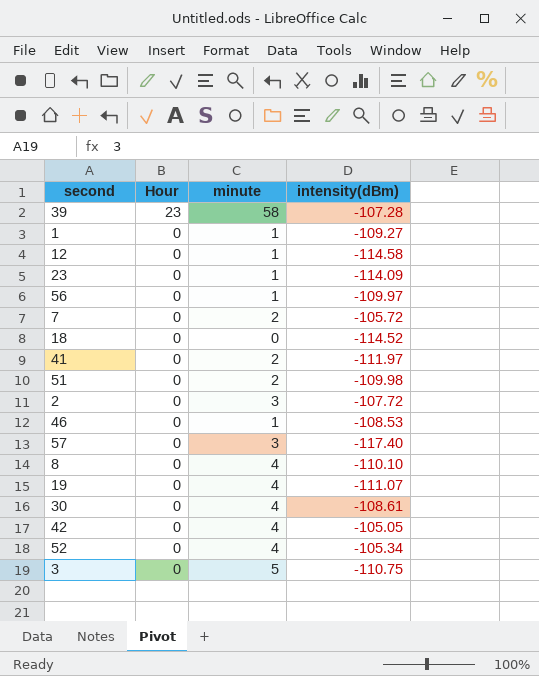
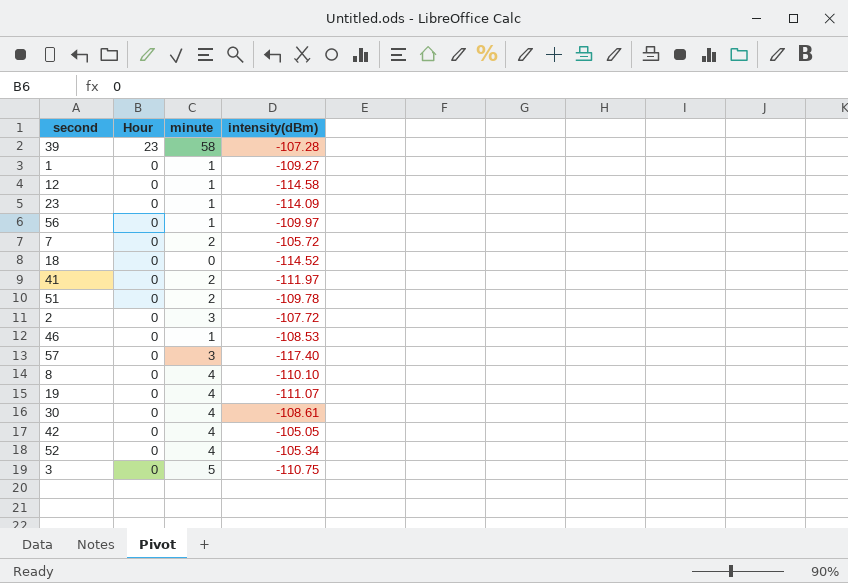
51 | intensity(dBm): -109.98 -> -109.78

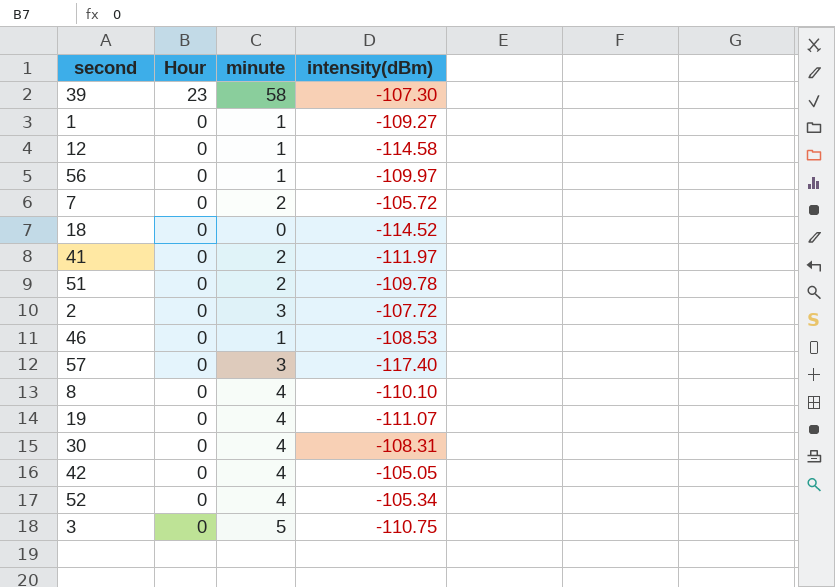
row 23: 0 | 1 | -114.09 -> none
39 | intensity(dBm): -107.28 -> -107.30
30 | intensity(dBm): -108.61 -> -108.31

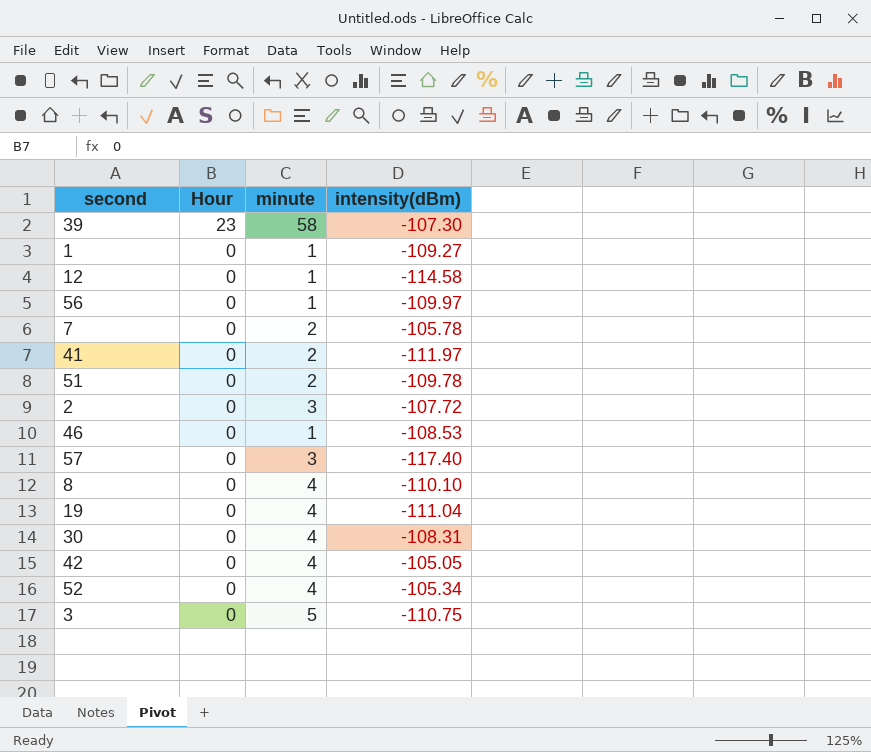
row 18: 0 | 0 | -114.52 -> none
7 | intensity(dBm): -105.72 -> -105.78
19 | intensity(dBm): -111.07 -> -111.04

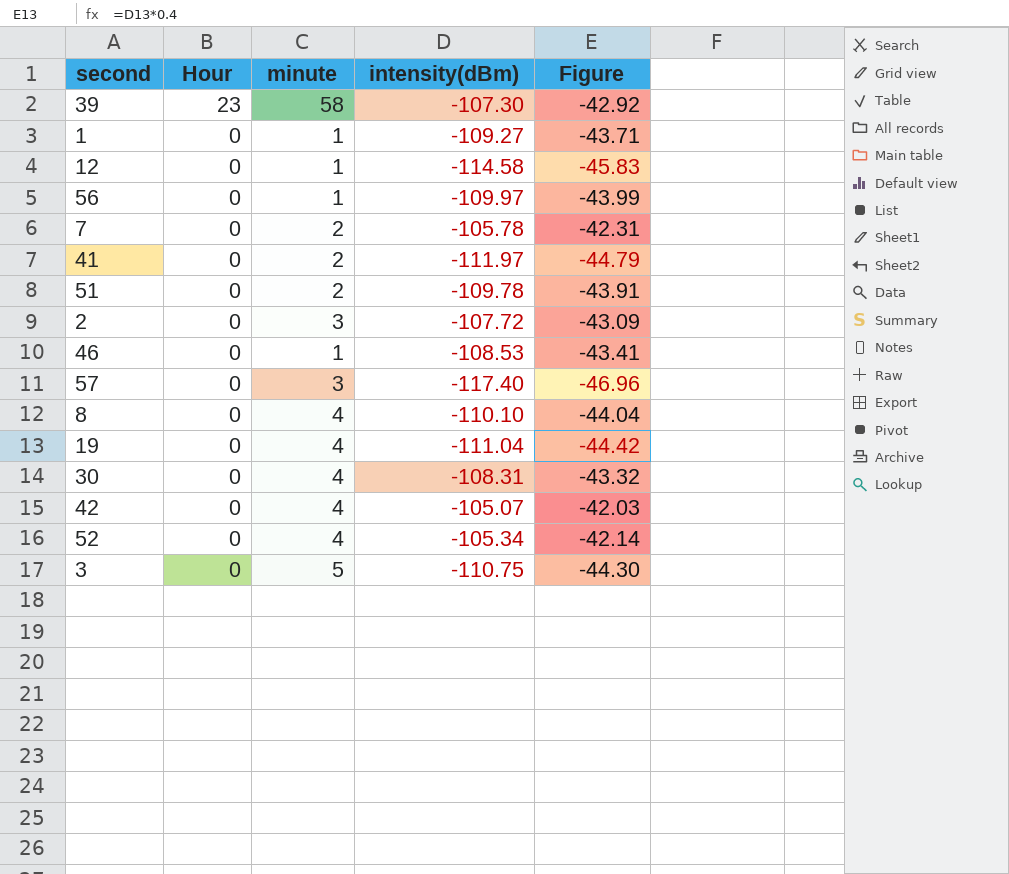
column Figure | formula: none -> [intensity(dBm)] * 0.4
42 | intensity(dBm): -105.05 -> -105.07

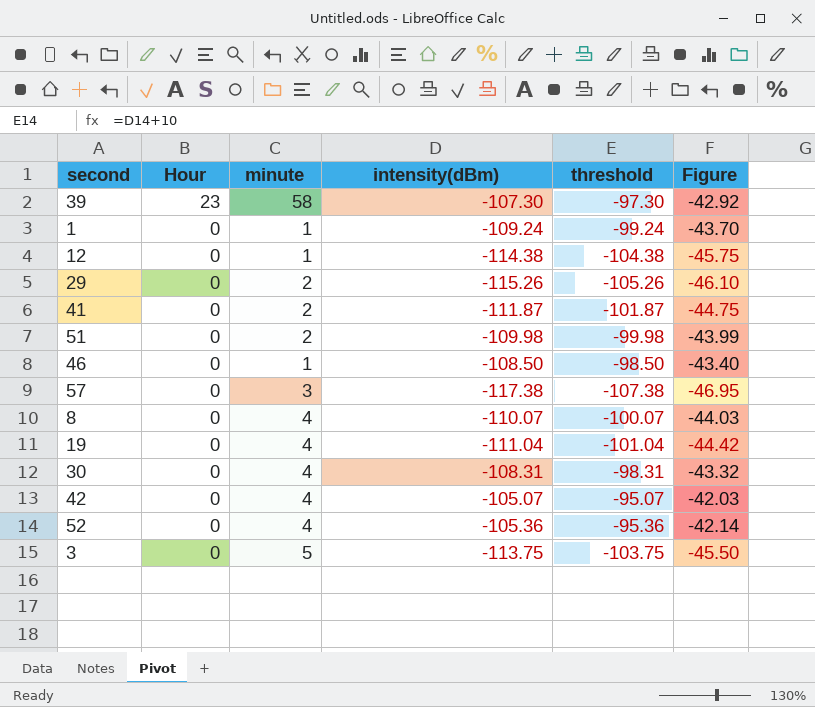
column threshold | formula: none -> [intensity(dBm)] + 10
row 56: 0 | 1 | -109.97 | -43.99 -> none
row 7: 0 | 2 | -105.78 | -42.31 -> none
row 2: 0 | 3 | -107.72 | -43.09 -> none
1 | intensity(dBm): -109.27 -> -109.24
1 | Figure: -43.71 -> -43.70
12 | intensity(dBm): -114.58 -> -114.38
12 | Figure: -45.83 -> -45.75
row 29: none -> 0 | 2 | -115.26 | -105.26 | -46.10
41 | intensity(dBm): -111.97 -> -111.87
41 | Figure: -44.79 -> -44.75
51 | intensity(dBm): -109.78 -> -109.98
51 | Figure: -43.91 -> -43.99
46 | intensity(dBm): -108.53 -> -108.50
46 | Figure: -43.41 -> -43.40
57 | intensity(dBm): -117.40 -> -117.38
57 | Figure: -46.96 -> -46.95
8 | intensity(dBm): -110.10 -> -110.07
8 | Figure: -44.04 -> -44.03
52 | intensity(dBm): -105.34 -> -105.36
3 | intensity(dBm): -110.75 -> -113.75
3 | Figure: -44.30 -> -45.50

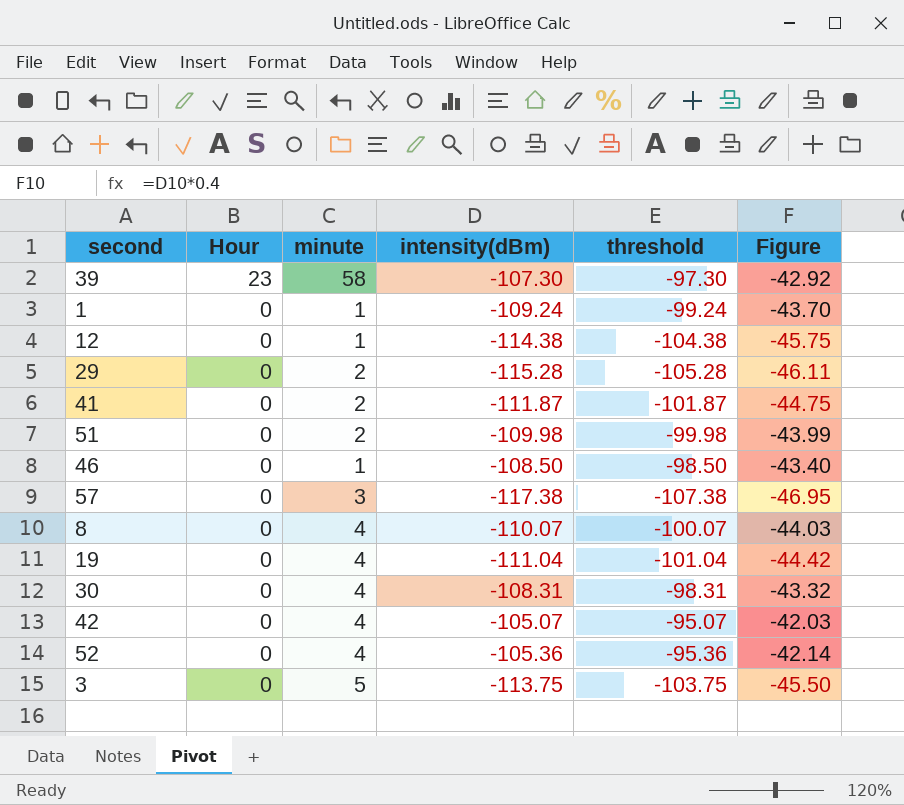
29 | intensity(dBm): -115.26 -> -115.28
29 | threshold: -105.26 -> -105.28
29 | Figure: -46.10 -> -46.11

